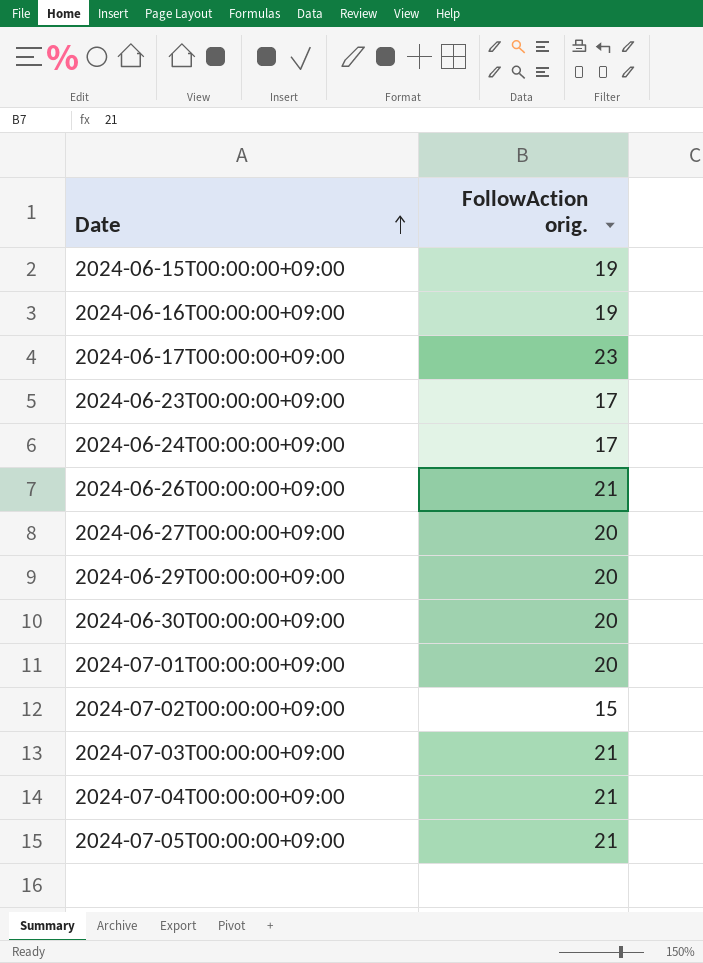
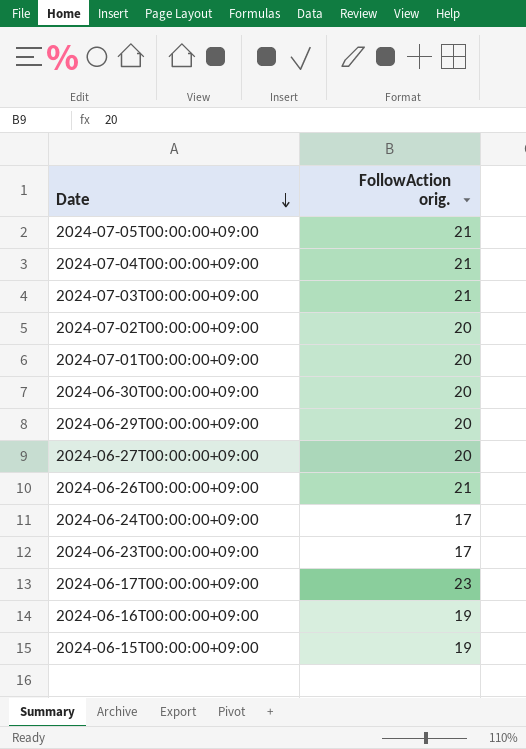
row order: Date ascending -> Date descending
2024-07-02T00:00:00+09:00 | FollowAction orig.: 15 -> 20

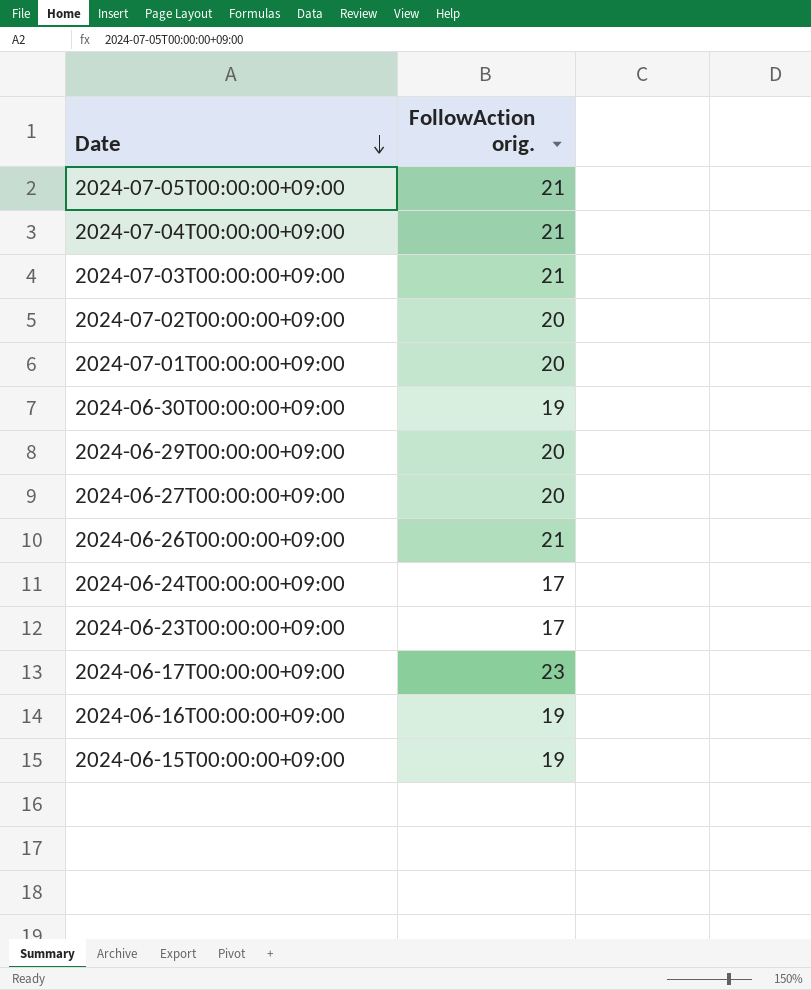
2024-06-30T00:00:00+09:00 | FollowAction orig.: 20 -> 19

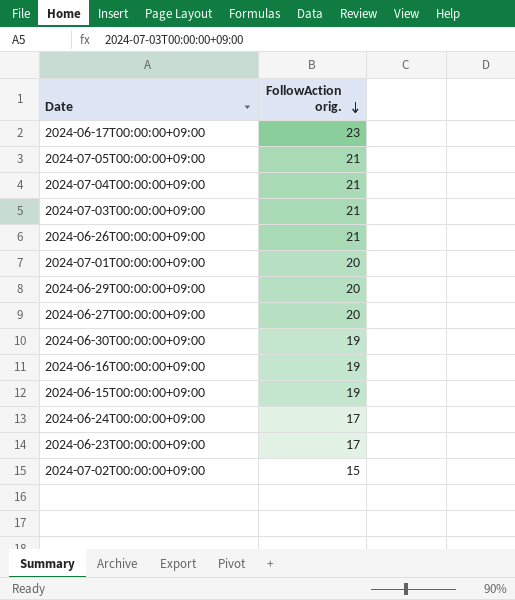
row order: Date descending -> FollowAction orig. descending
2024-07-02T00:00:00+09:00 | FollowAction orig.: 20 -> 15

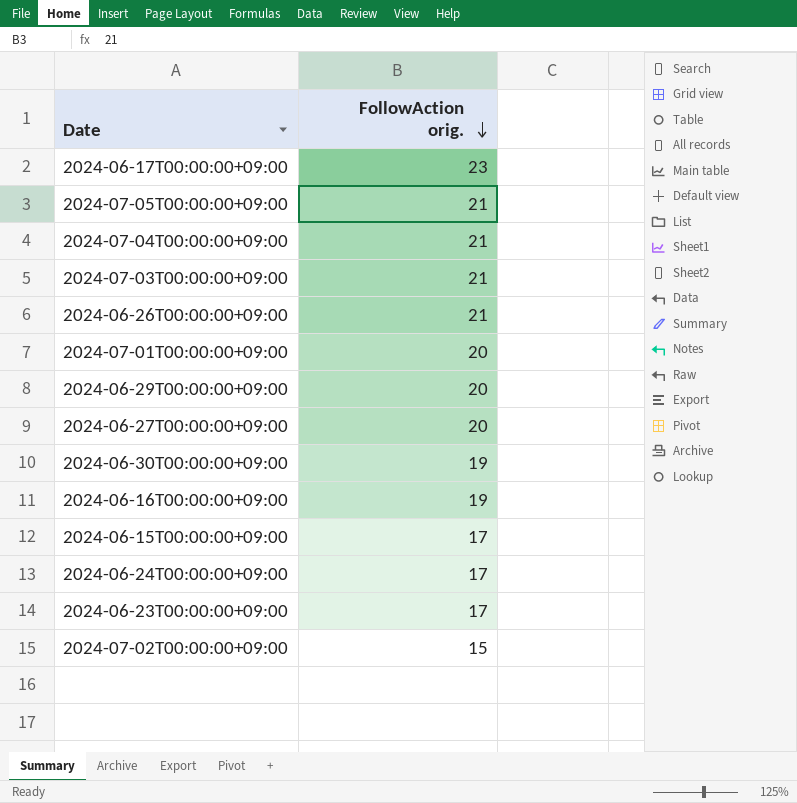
2024-06-15T00:00:00+09:00 | FollowAction orig.: 19 -> 17

